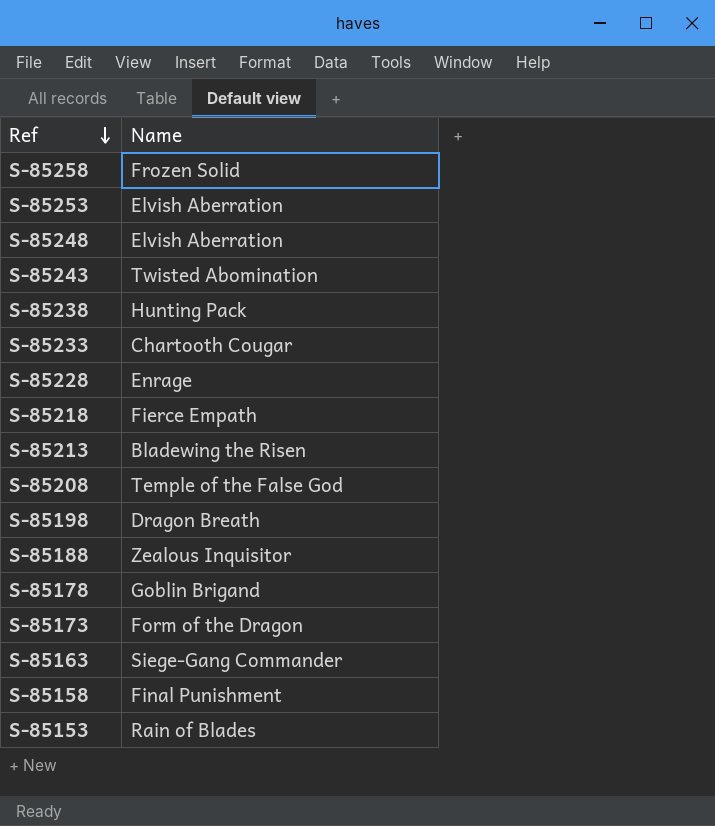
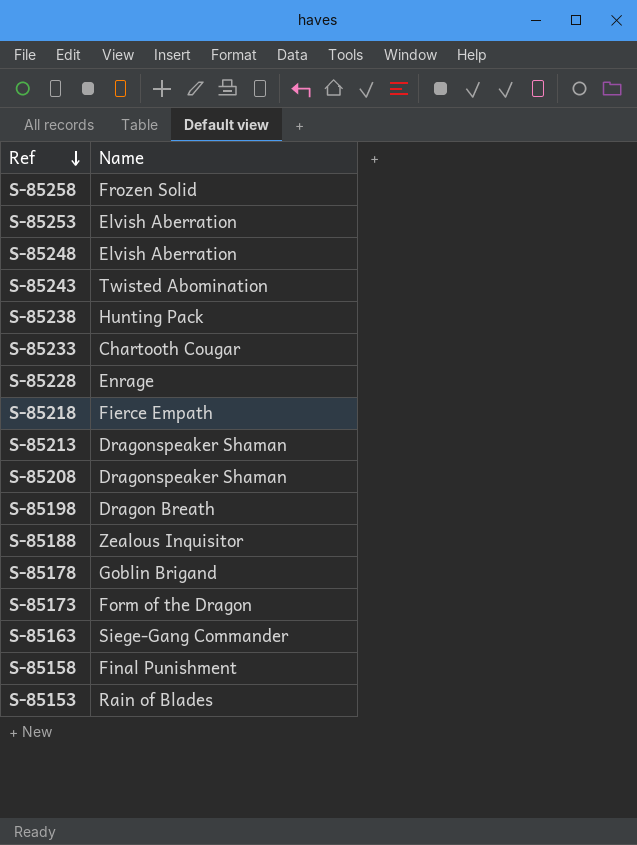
S-85213 | Name: Bladewing the Risen -> Dragonspeaker Shaman
S-85208 | Name: Temple of the False God -> Dragonspeaker Shaman

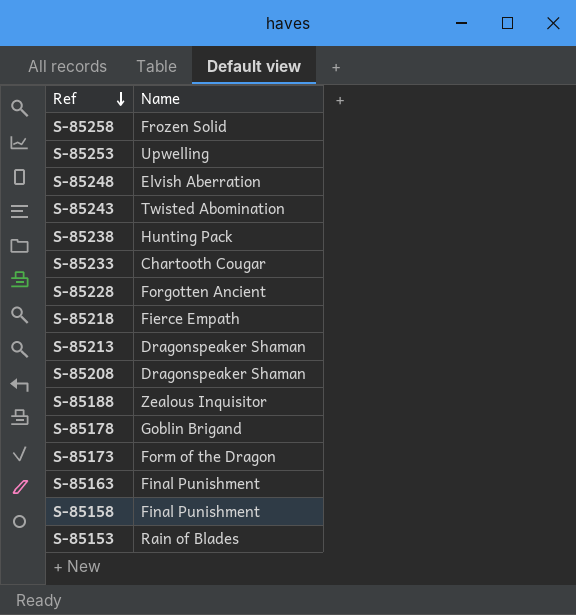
row S-85198: Dragon Breath -> none
S-85253 | Name: Elvish Aberration -> Upwelling
S-85228 | Name: Enrage -> Forgotten Ancient
S-85163 | Name: Siege-Gang Commander -> Final Punishment

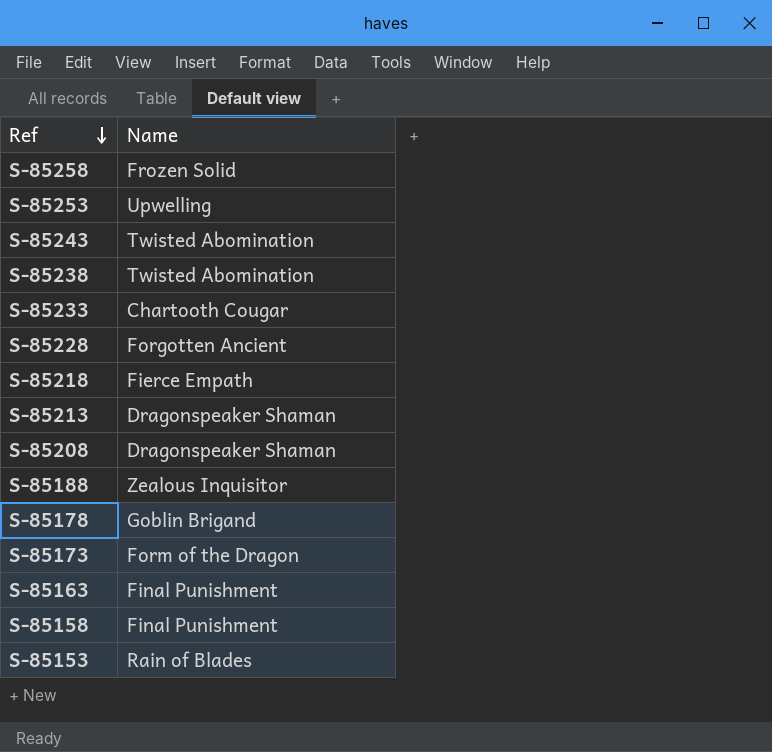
row S-85248: Elvish Aberration -> none
S-85238 | Name: Hunting Pack -> Twisted Abomination

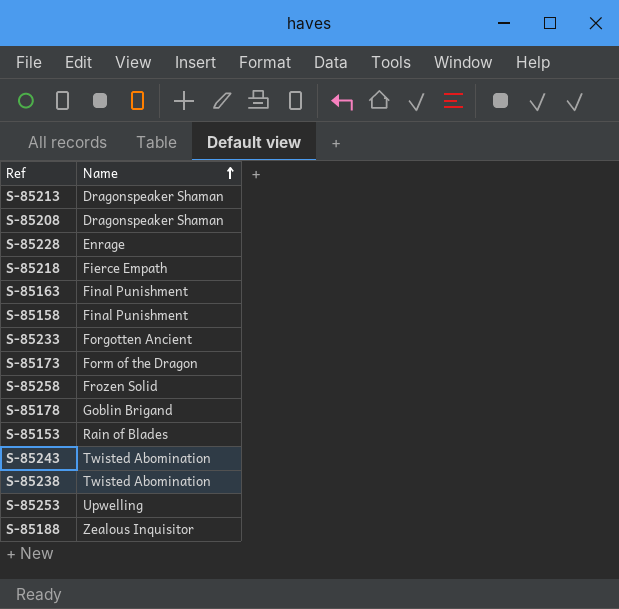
row order: Ref descending -> Name ascending
S-85228 | Name: Forgotten Ancient -> Enrage
S-85233 | Name: Chartooth Cougar -> Forgotten Ancient

